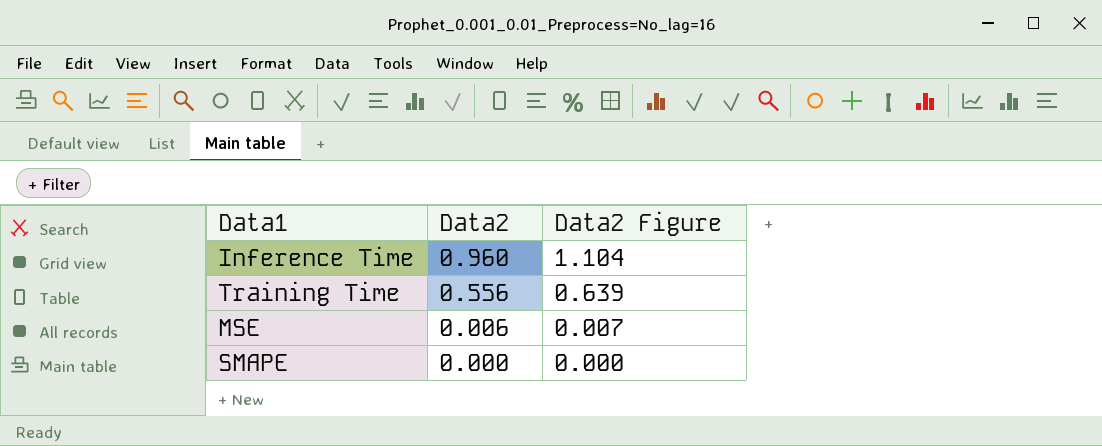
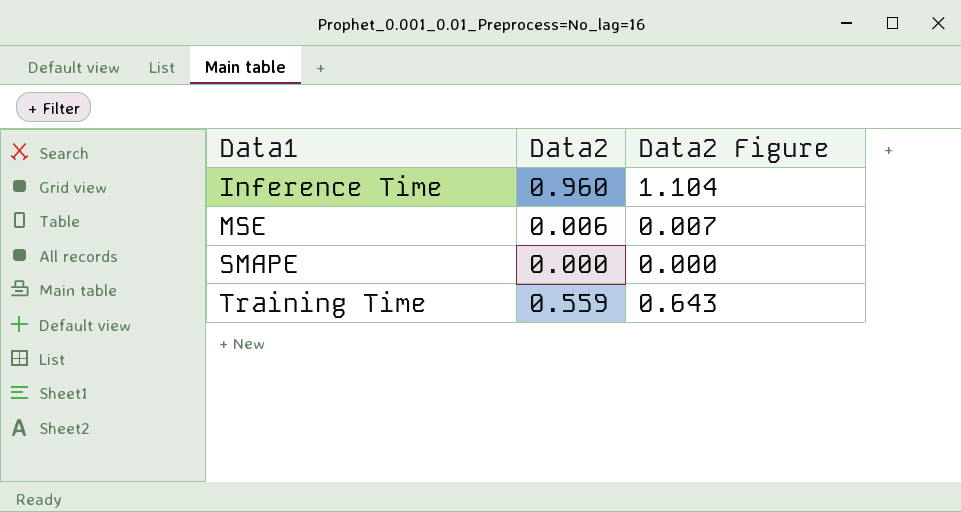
row order: Data2 descending -> Data1 ascending
Training Time | Data2: 0.556 -> 0.559
Training Time | Data2 Figure: 0.639 -> 0.643

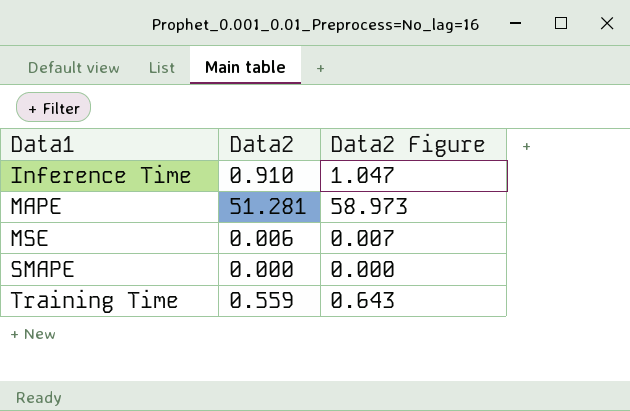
Inference Time | Data2: 0.960 -> 0.910
Inference Time | Data2 Figure: 1.104 -> 1.047
row MAPE: none -> 51.281 | 58.973

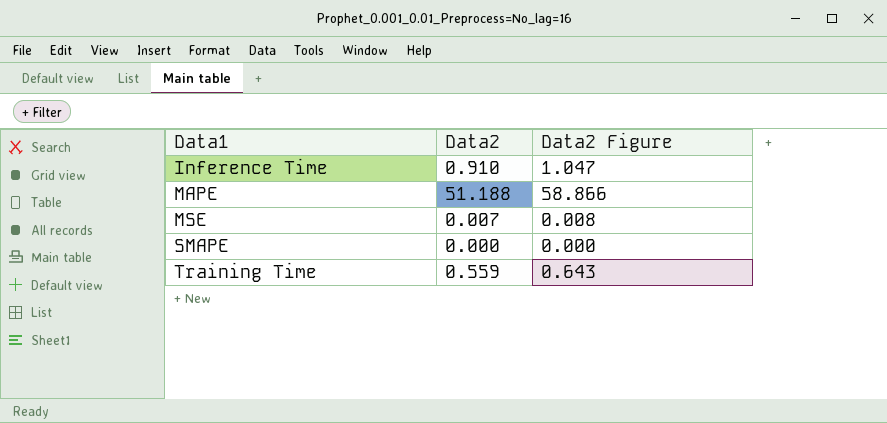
MAPE | Data2: 51.281 -> 51.188
MAPE | Data2 Figure: 58.973 -> 58.866
MSE | Data2: 0.006 -> 0.007
MSE | Data2 Figure: 0.007 -> 0.008

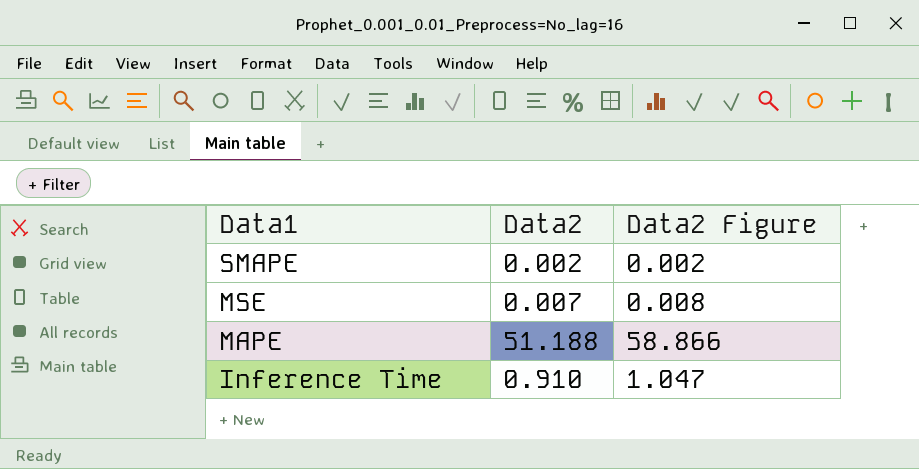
row order: Data1 ascending -> Data1 descending
row Training Time: 0.559 | 0.643 -> none
SMAPE | Data2: 0.000 -> 0.002
SMAPE | Data2 Figure: 0.000 -> 0.002

